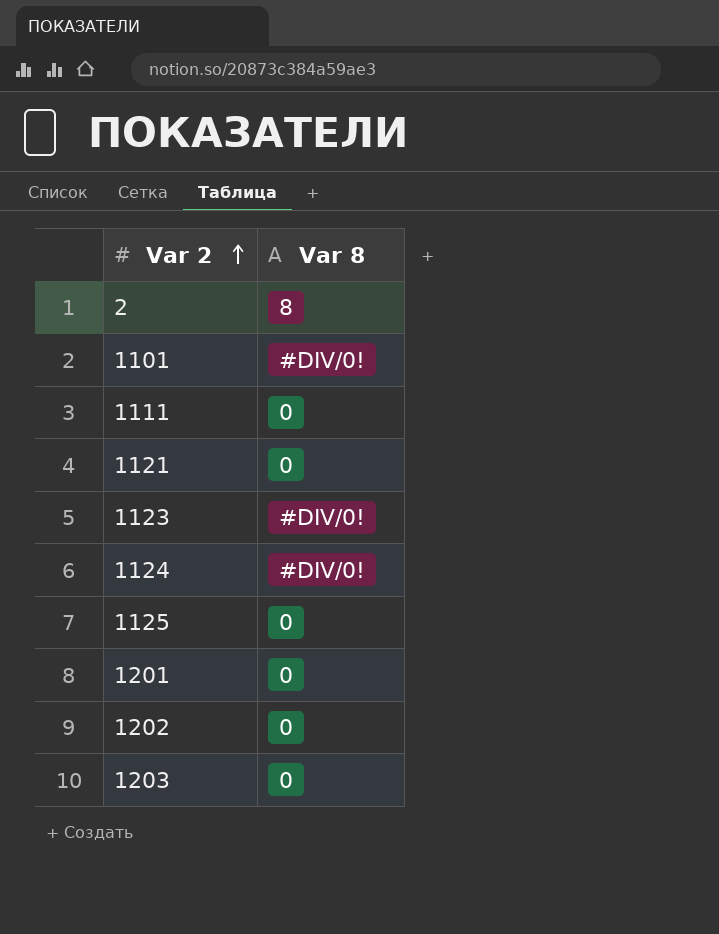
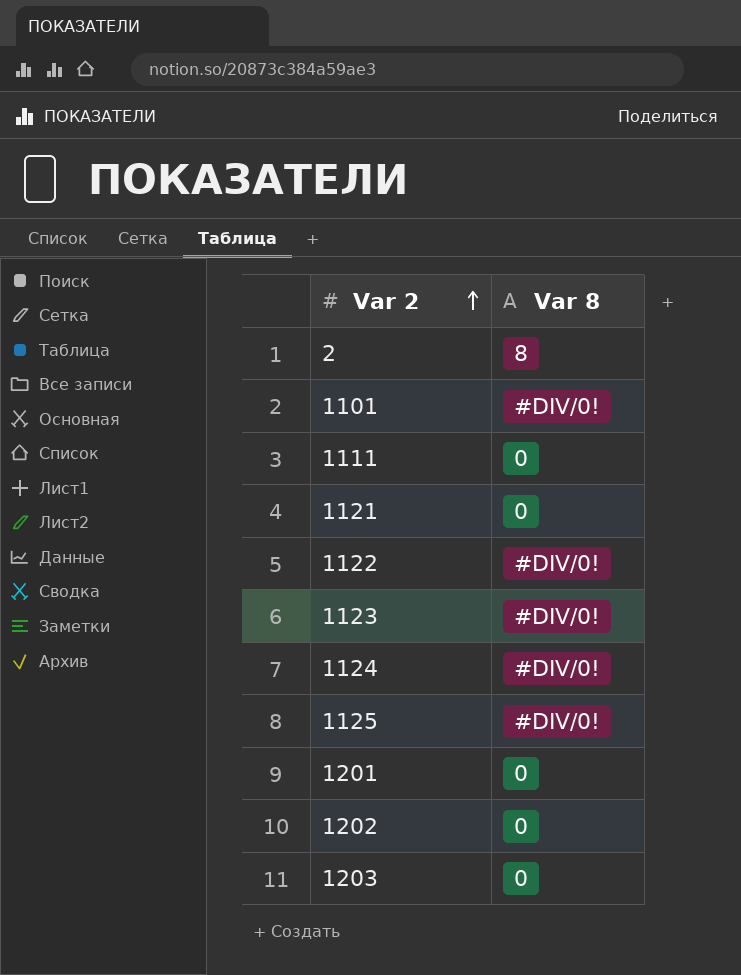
row 1122: none -> #DIV/0!
1125 | Var 8: 0 -> #DIV/0!

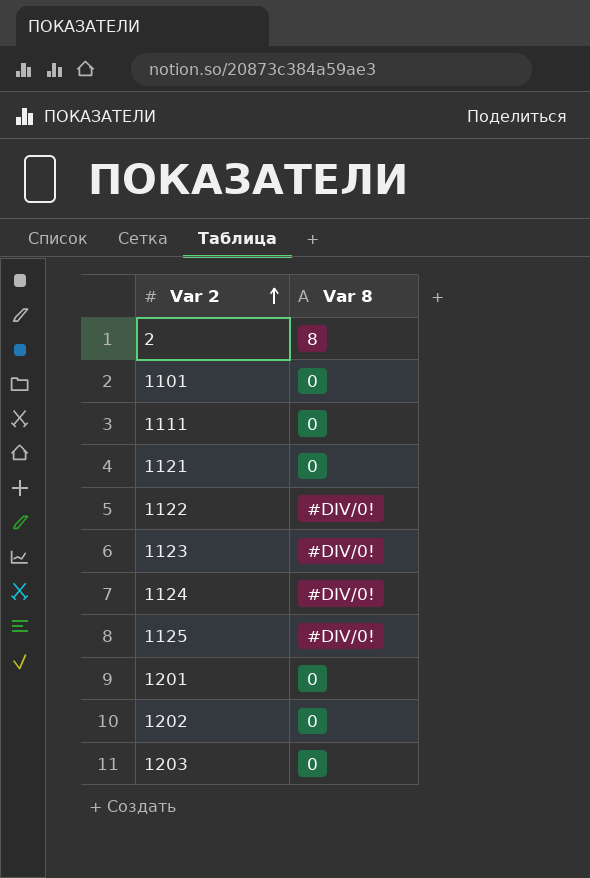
1101 | Var 8: #DIV/0! -> 0

